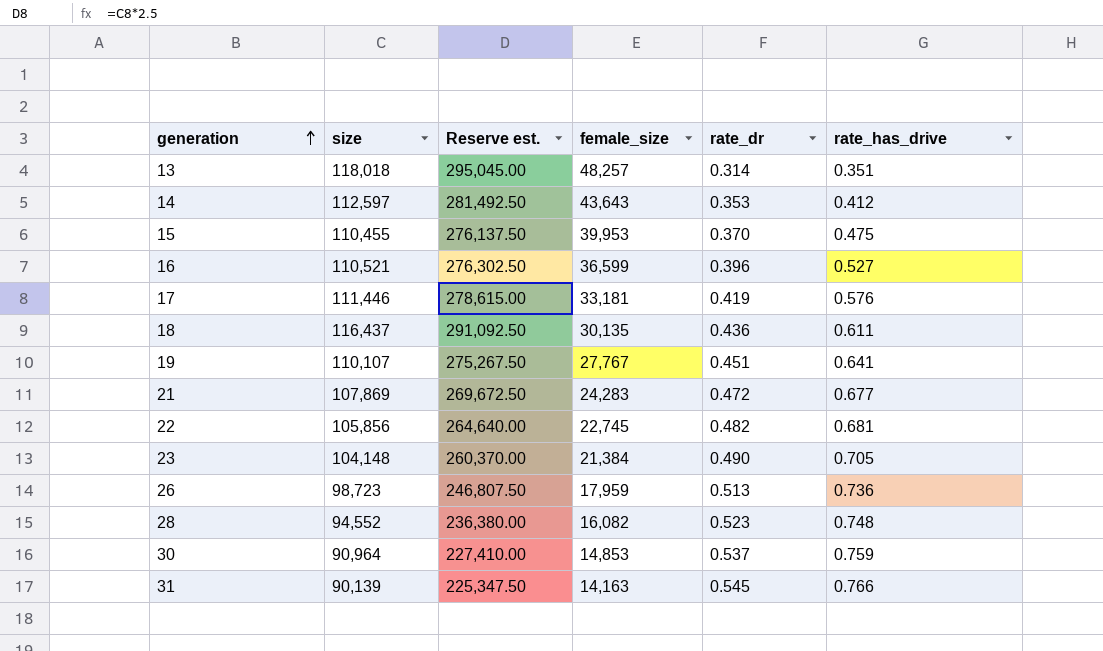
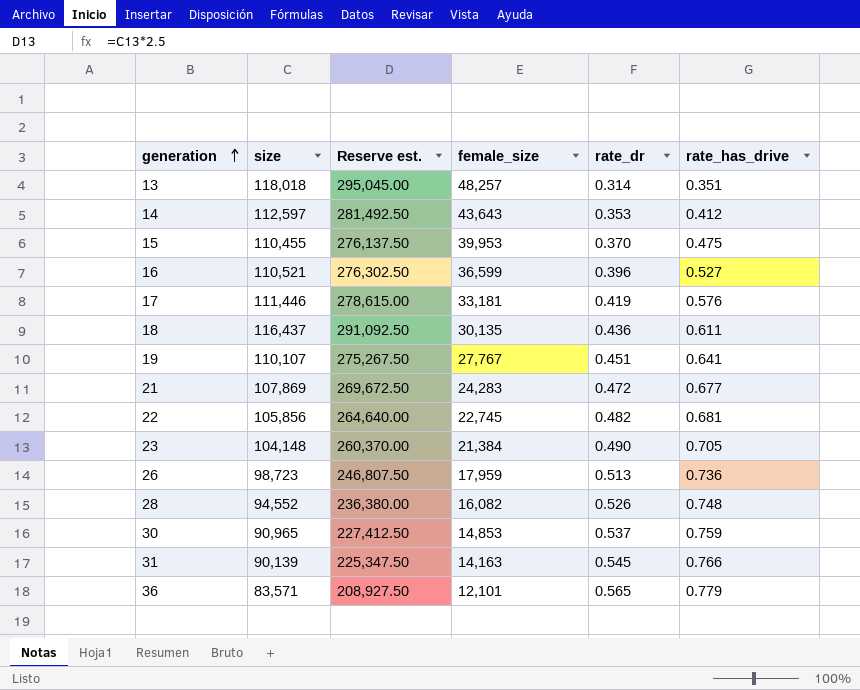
28 | rate_dr: 0.523 -> 0.526
30 | size: 90,964 -> 90,965
30 | Reserve est.: 227,410.00 -> 227,412.50
row 36: none -> 83,571 | 208,927.50 | 12,101 | 0.565 | 0.779

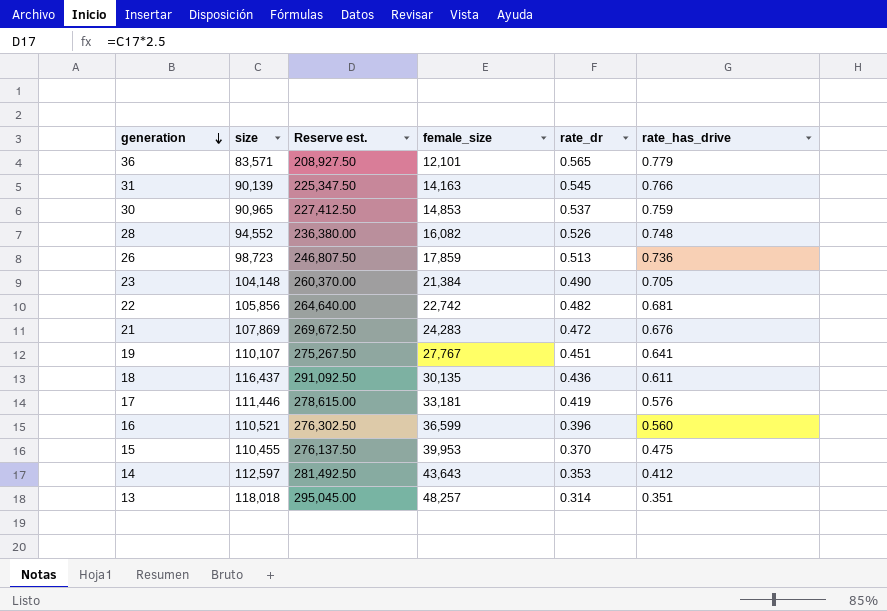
row order: generation ascending -> generation descending
26 | female_size: 17,959 -> 17,859
22 | female_size: 22,745 -> 22,742
21 | rate_has_drive: 0.677 -> 0.676
16 | rate_has_drive: 0.527 -> 0.560

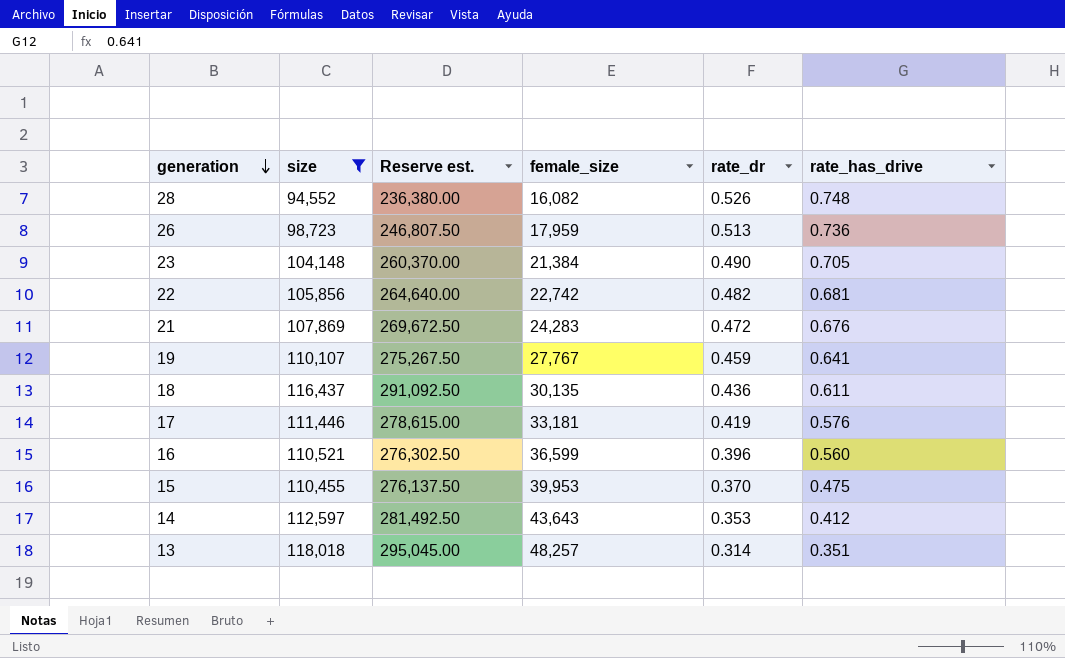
filter: none -> size >= 94,552
26 | female_size: 17,859 -> 17,959
19 | rate_dr: 0.451 -> 0.459

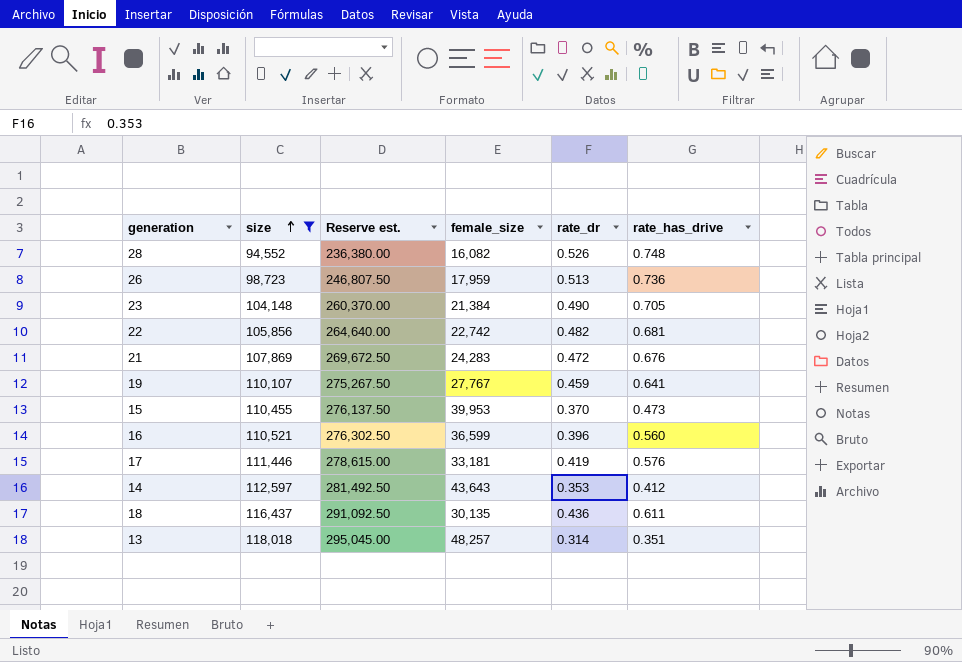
row order: generation descending -> size ascending
15 | rate_has_drive: 0.475 -> 0.473

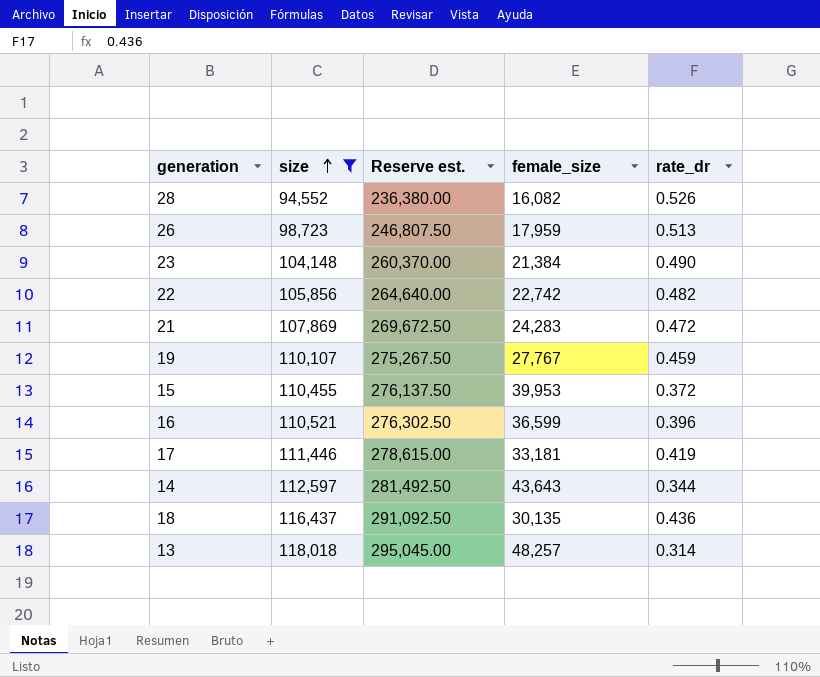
column rate_has_drive | position: 6 -> none
15 | rate_dr: 0.370 -> 0.372
14 | rate_dr: 0.353 -> 0.344

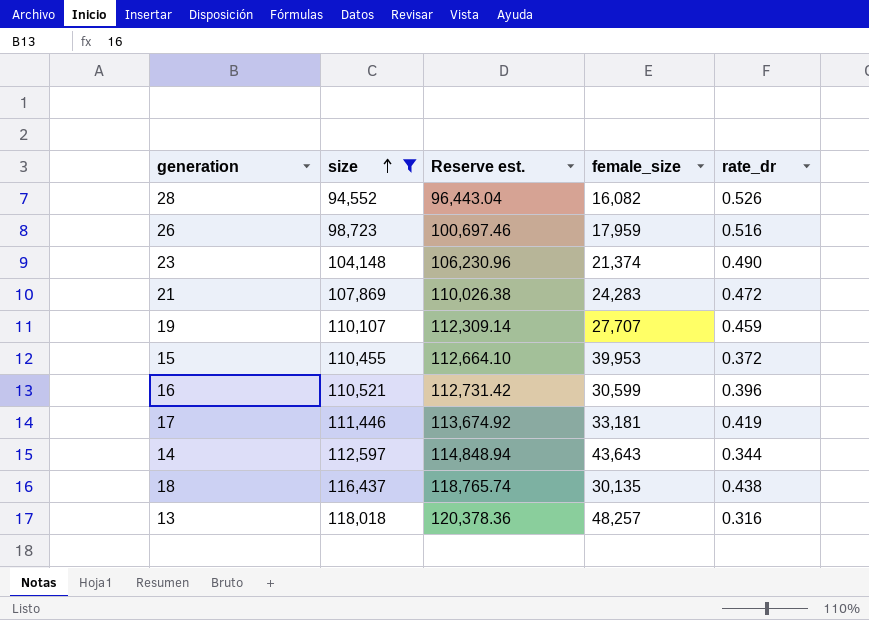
column Reserve est. | formula: [size] * 2.5 -> [size] * 1.02
row 22: 105,856 | 264,640.00 | 22,742 | 0.482 -> none
26 | rate_dr: 0.513 -> 0.516
23 | female_size: 21,384 -> 21,374
19 | female_size: 27,767 -> 27,707
16 | female_size: 36,599 -> 30,599
18 | rate_dr: 0.436 -> 0.438
13 | rate_dr: 0.314 -> 0.316

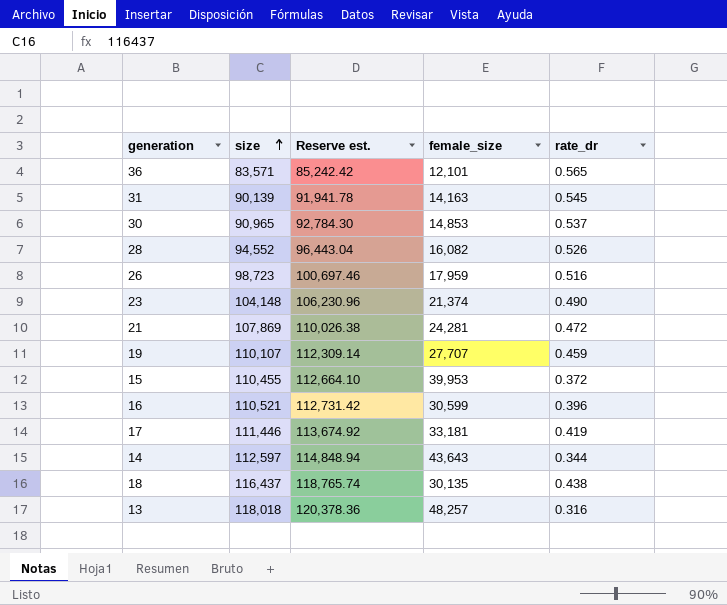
filter: size >= 94,552 -> none
21 | female_size: 24,283 -> 24,281

